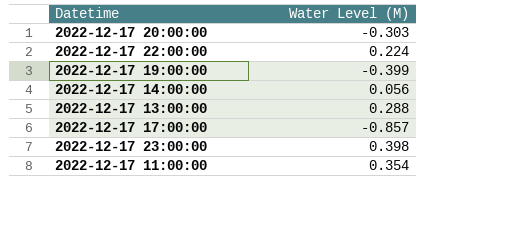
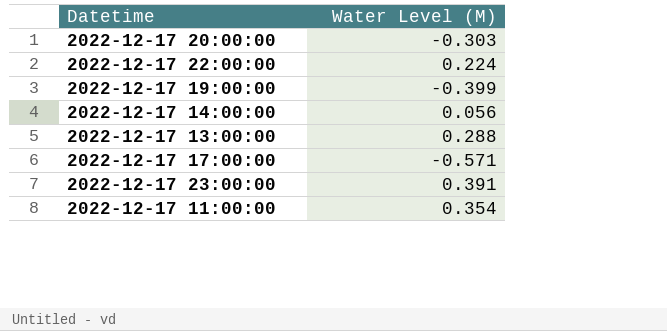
2022-12-17 17:00:00 | Water Level (M): -0.857 -> -0.571
2022-12-17 23:00:00 | Water Level (M): 0.398 -> 0.391

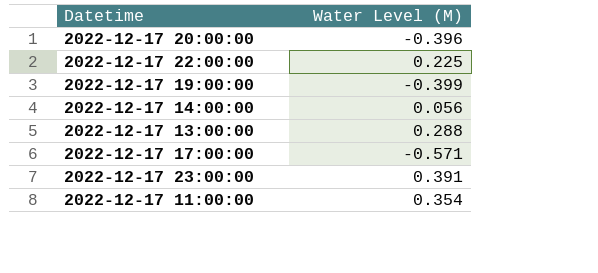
2022-12-17 20:00:00 | Water Level (M): -0.303 -> -0.396
2022-12-17 22:00:00 | Water Level (M): 0.224 -> 0.225

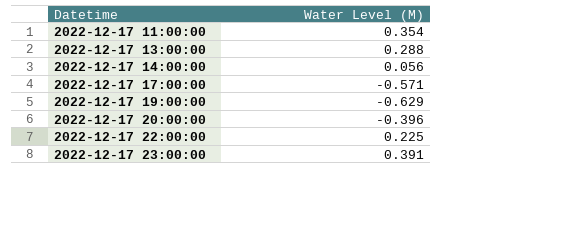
row order: none -> Datetime ascending
2022-12-17 19:00:00 | Water Level (M): -0.399 -> -0.629

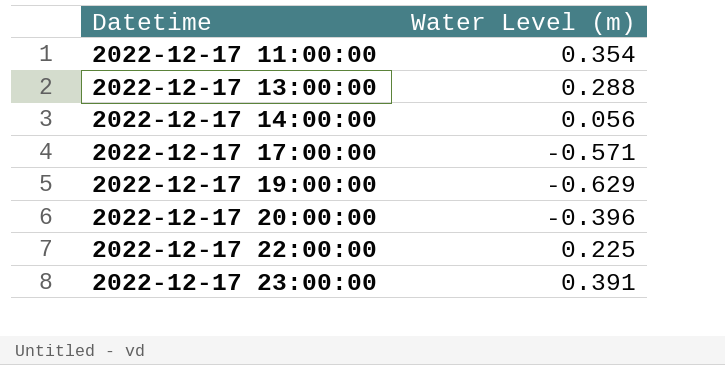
column name: Water Level (M) -> Water Level (m)

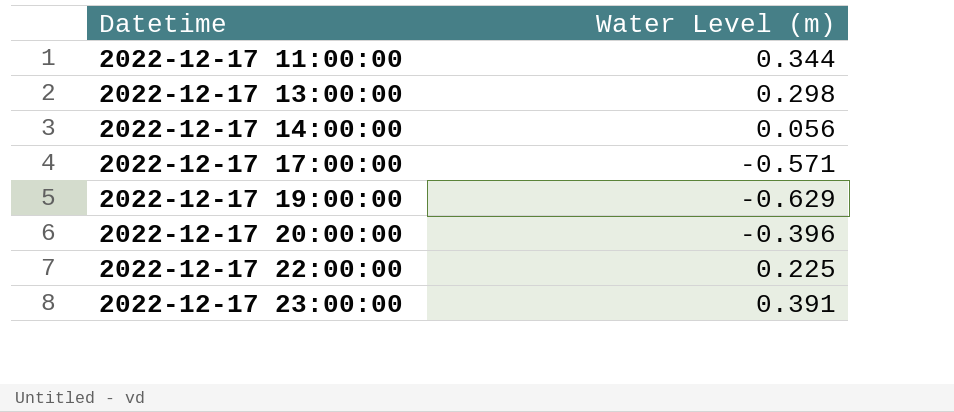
2022-12-17 11:00:00 | Water Level (m): 0.354 -> 0.344
2022-12-17 13:00:00 | Water Level (m): 0.288 -> 0.298

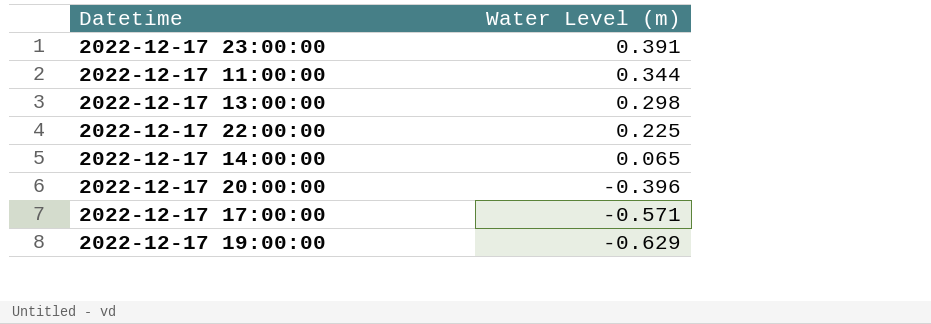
row order: Datetime ascending -> Water Level (m) descending
2022-12-17 14:00:00 | Water Level (m): 0.056 -> 0.065

